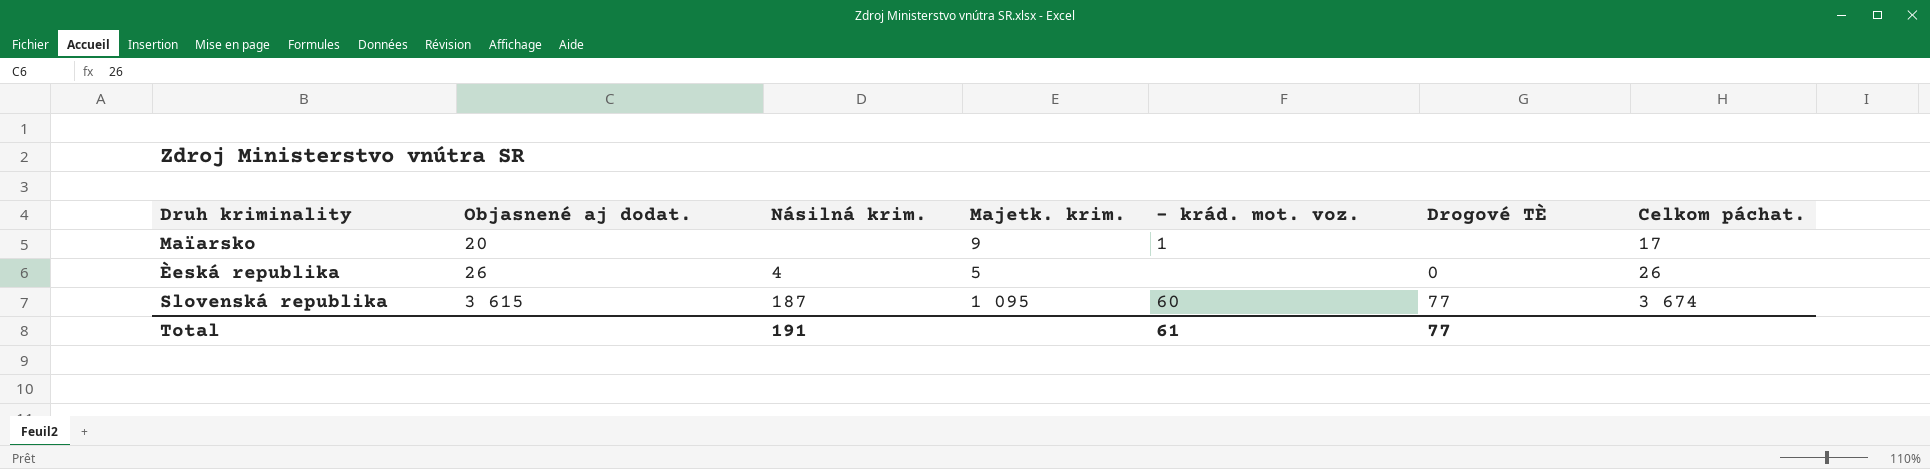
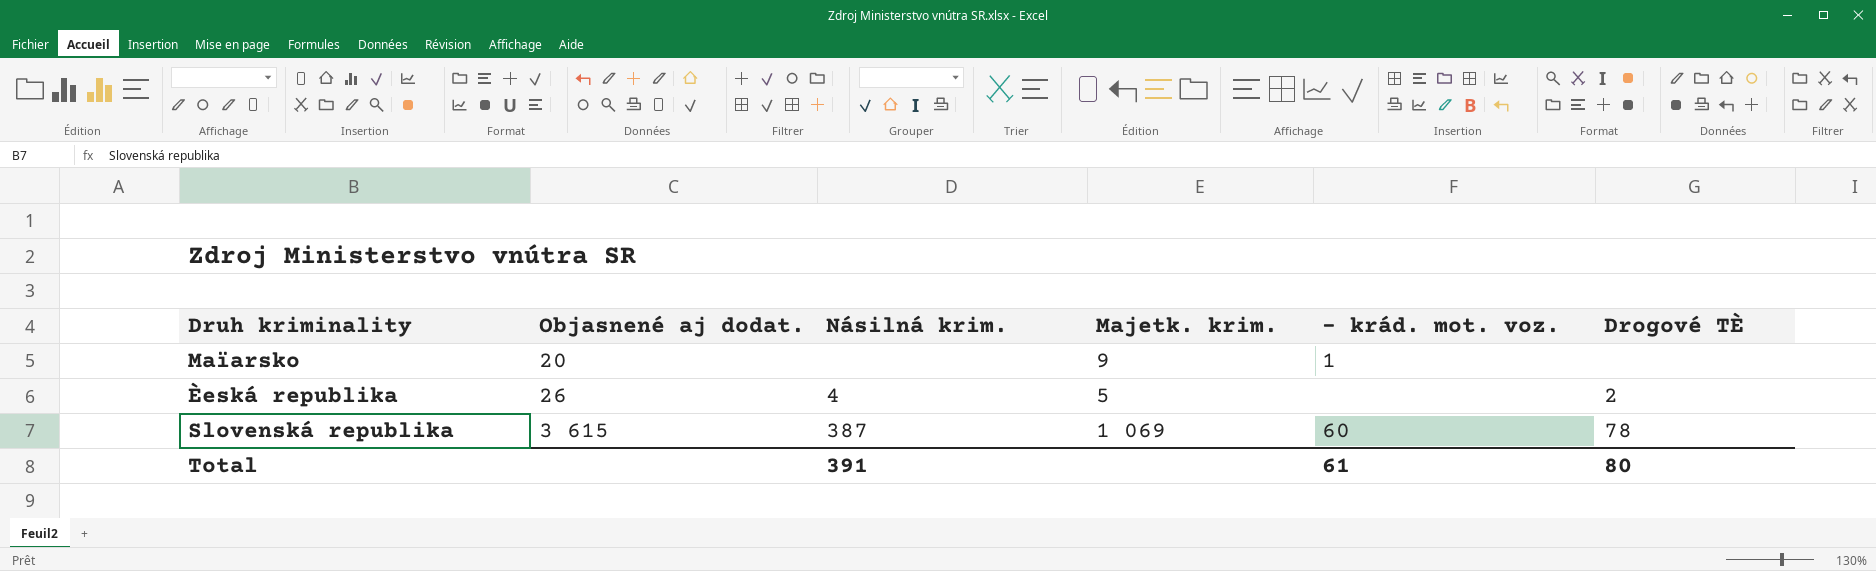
column Celkom páchat. | position: 7 -> none
Èeská republika | Drogové TÈ: 0 -> 2
Slovenská republika | Násilná krim.: 187 -> 387
Slovenská republika | Majetk. krim.: 1 095 -> 1 069
Slovenská republika | Drogové TÈ: 77 -> 78
Total | Násilná krim.: 191 -> 391
Total | Drogové TÈ: 77 -> 80

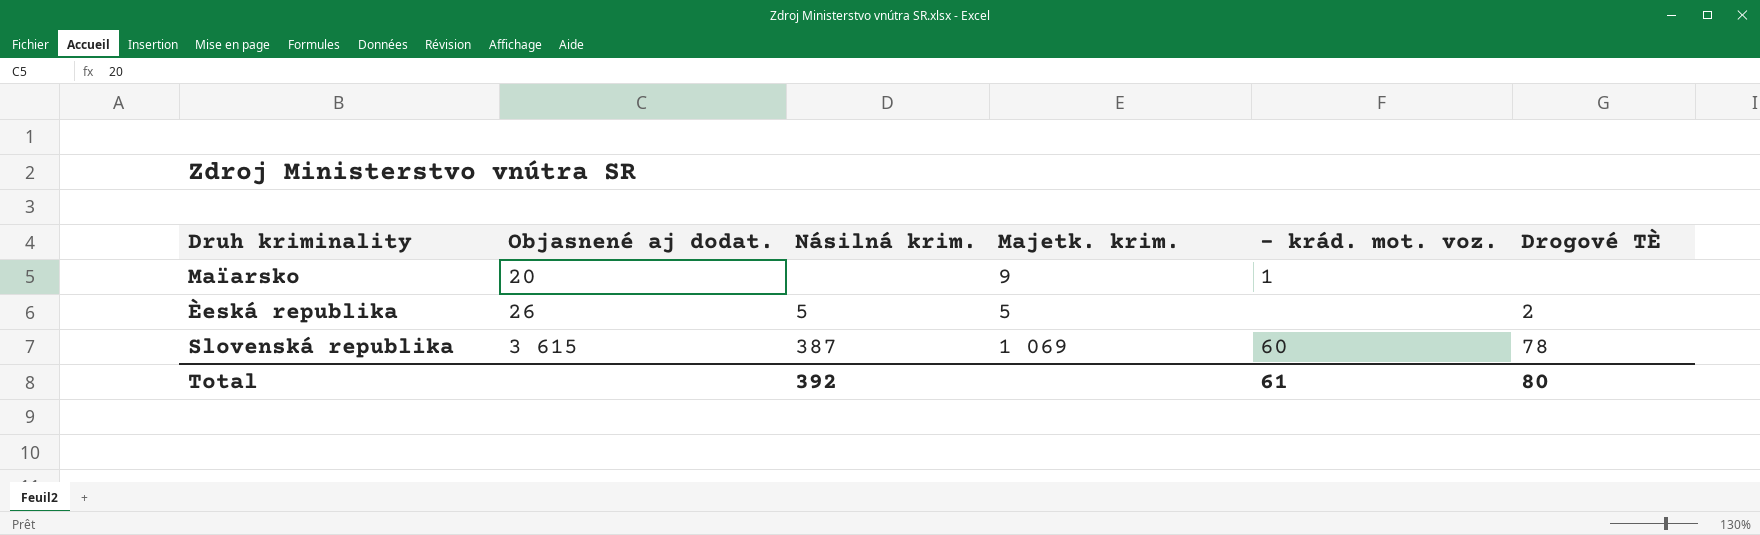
Èeská republika | Násilná krim.: 4 -> 5
Total | Násilná krim.: 391 -> 392

